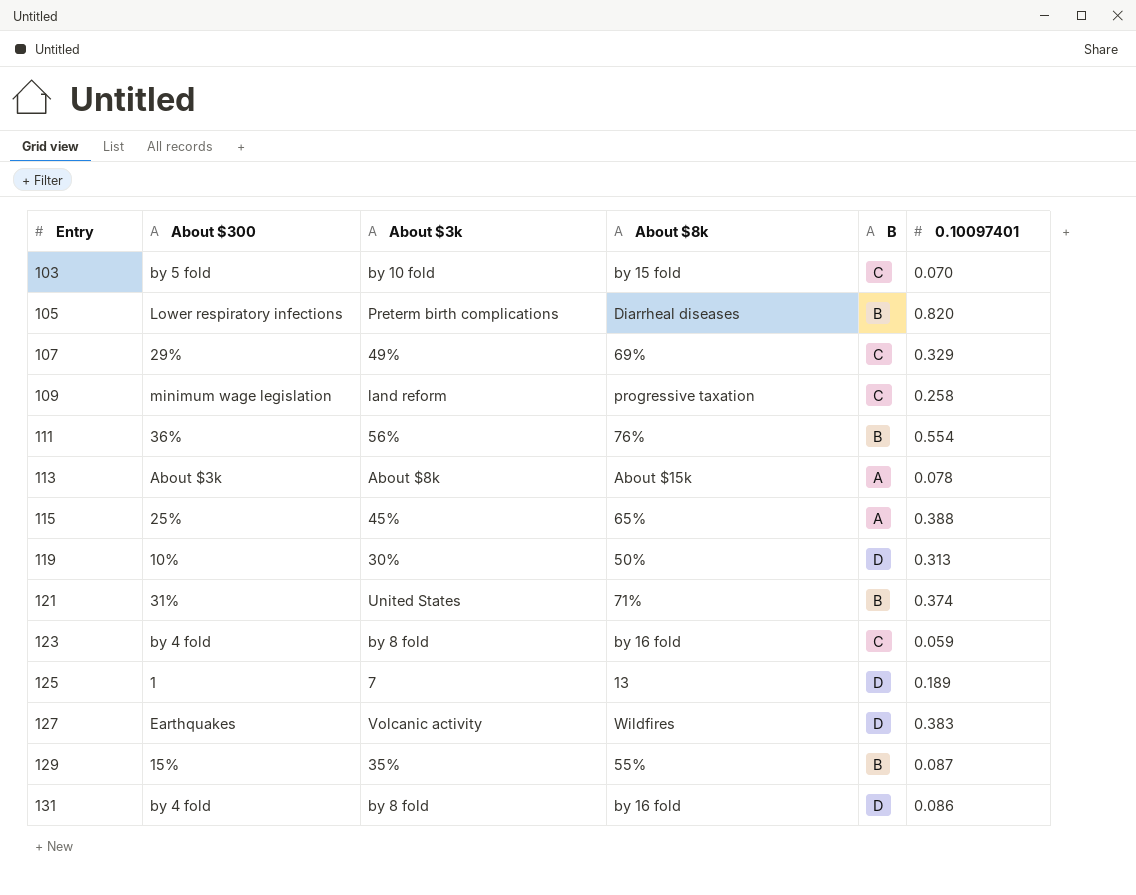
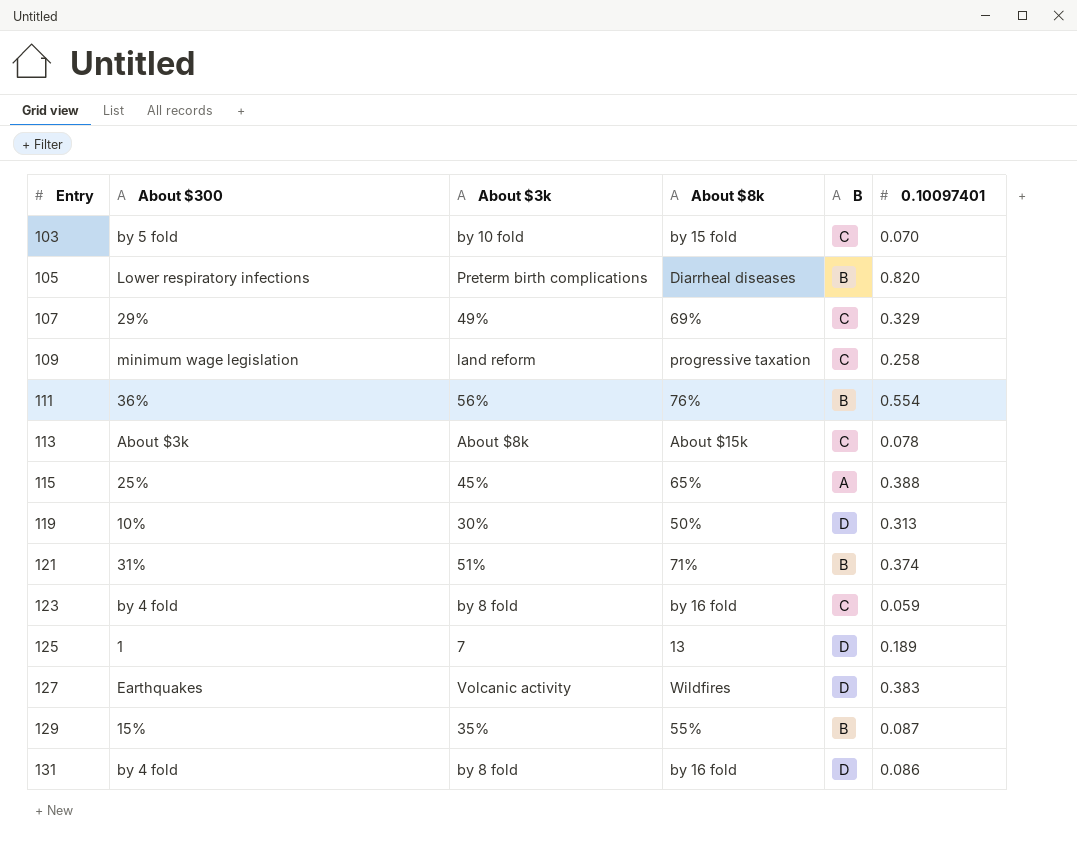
113 | B: A -> C
121 | About $3k: United States -> 51%

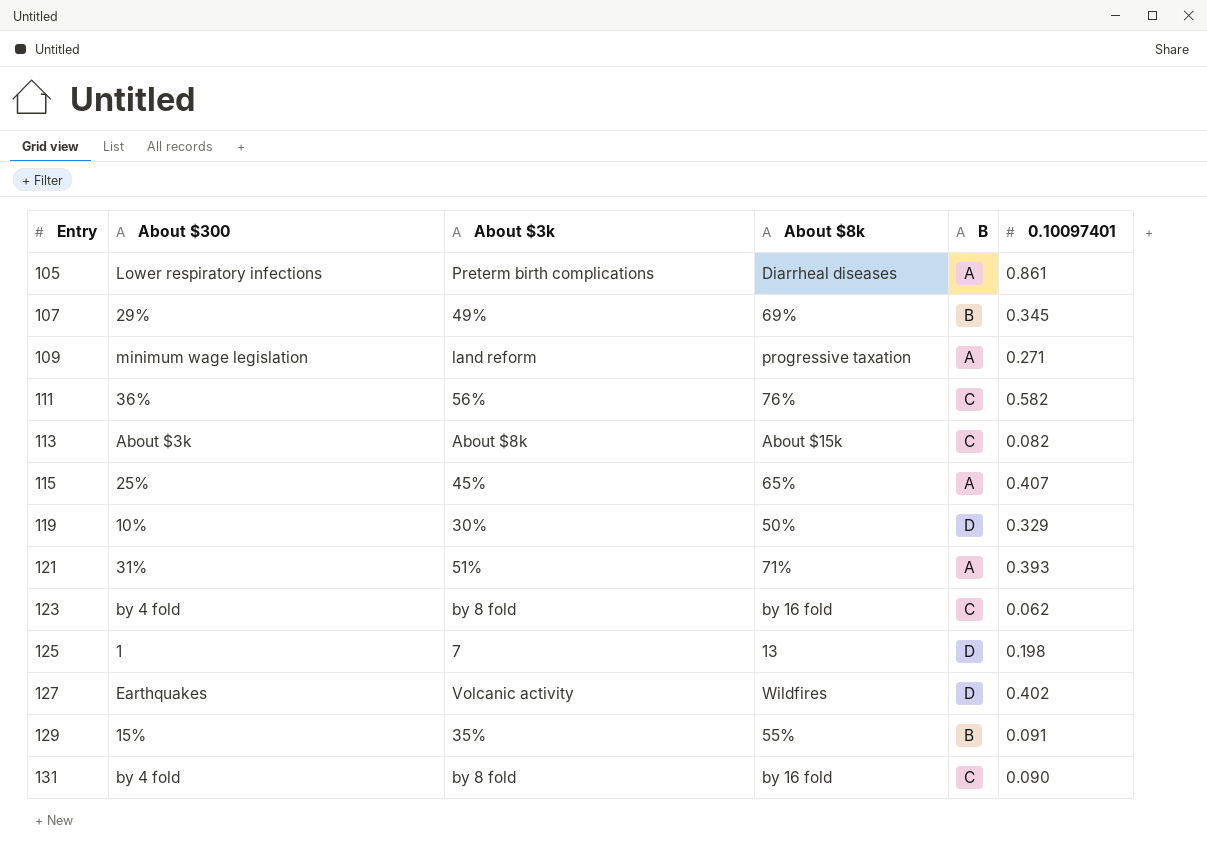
row 103: by 5 fold | by 10 fold | by 15 fold | C | 0.070 -> none
105 | B: B -> A
105 | 0.10097401: 0.820 -> 0.861
107 | B: C -> B
107 | 0.10097401: 0.329 -> 0.345
109 | B: C -> A
109 | 0.10097401: 0.258 -> 0.271
111 | B: B -> C
111 | 0.10097401: 0.554 -> 0.582
113 | 0.10097401: 0.078 -> 0.082
115 | 0.10097401: 0.388 -> 0.407
119 | 0.10097401: 0.313 -> 0.329
121 | B: B -> A
121 | 0.10097401: 0.374 -> 0.393
123 | 0.10097401: 0.059 -> 0.062
125 | 0.10097401: 0.189 -> 0.198
127 | 0.10097401: 0.383 -> 0.402
129 | 0.10097401: 0.087 -> 0.091
131 | B: D -> C
131 | 0.10097401: 0.086 -> 0.090

